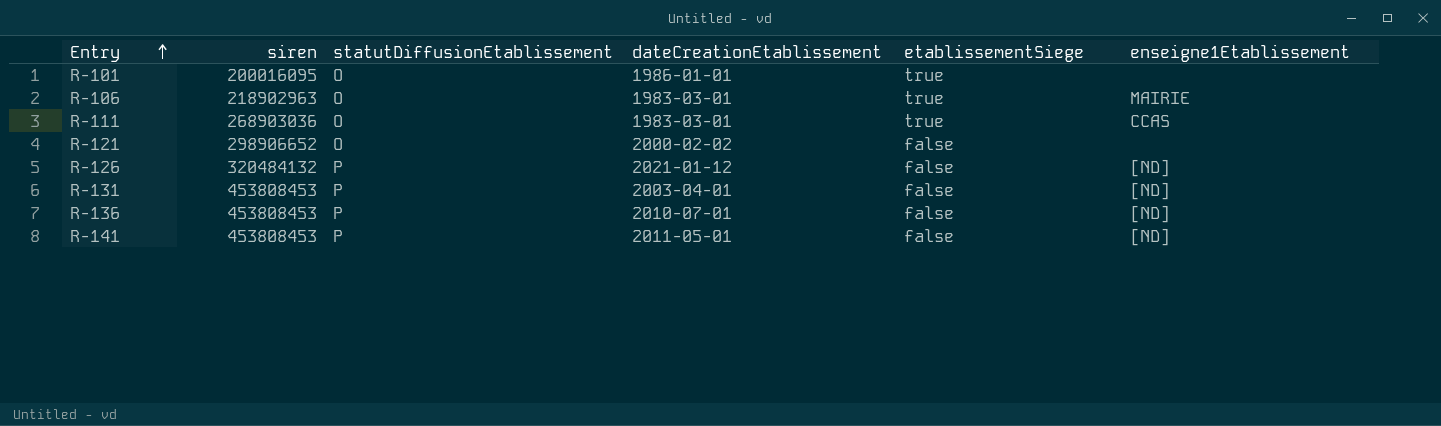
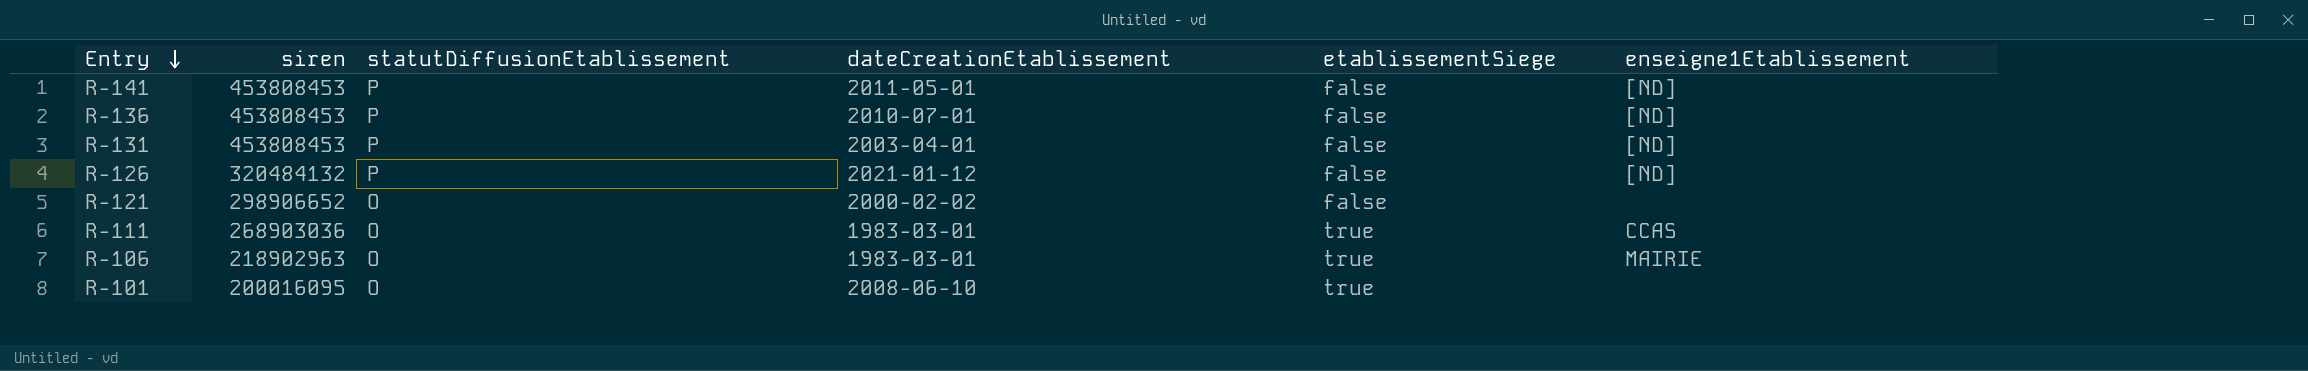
row order: Entry ascending -> Entry descending
R-101 | dateCreationEtablissement: 1986-01-01 -> 2008-06-10

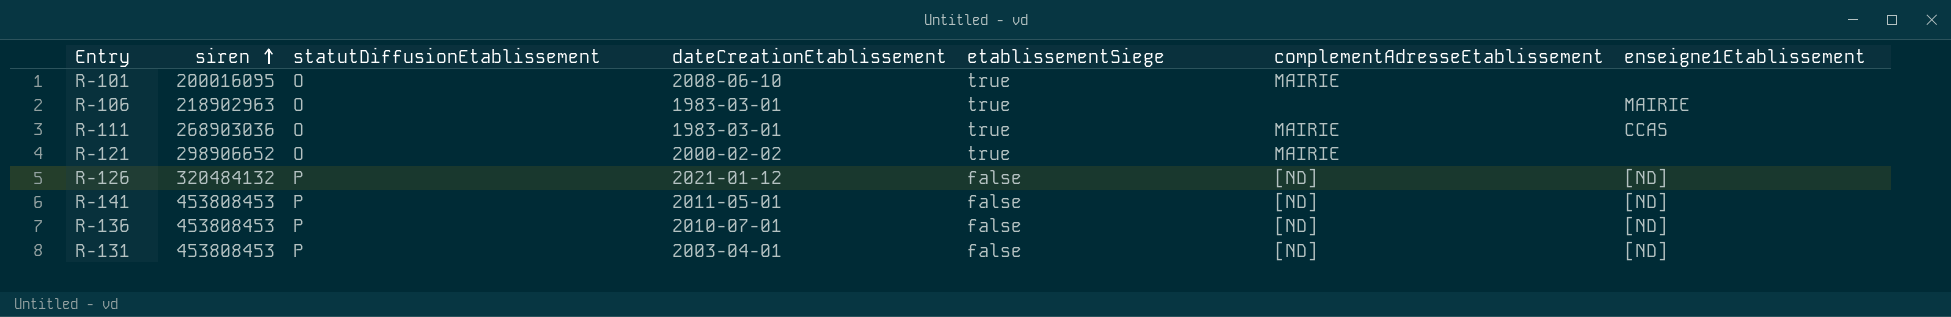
row order: Entry descending -> siren ascending
column complementAdresseEtablissement | position: none -> 6
R-121 | etablissementSiege: false -> true

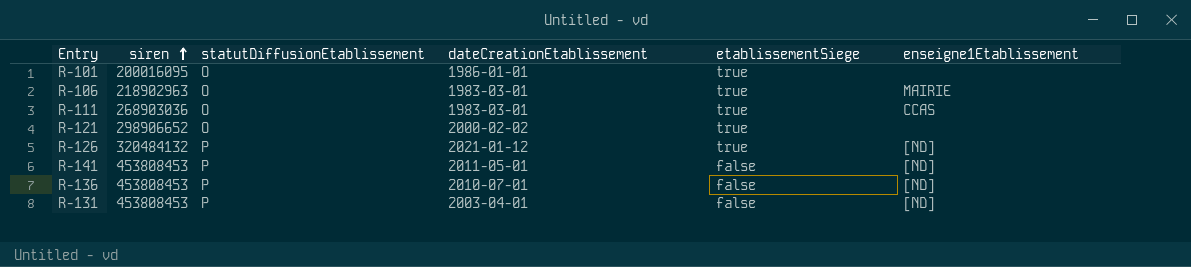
column complementAdresseEtablissement | position: 6 -> none
R-101 | dateCreationEtablissement: 2008-06-10 -> 1986-01-01
R-126 | etablissementSiege: false -> true

